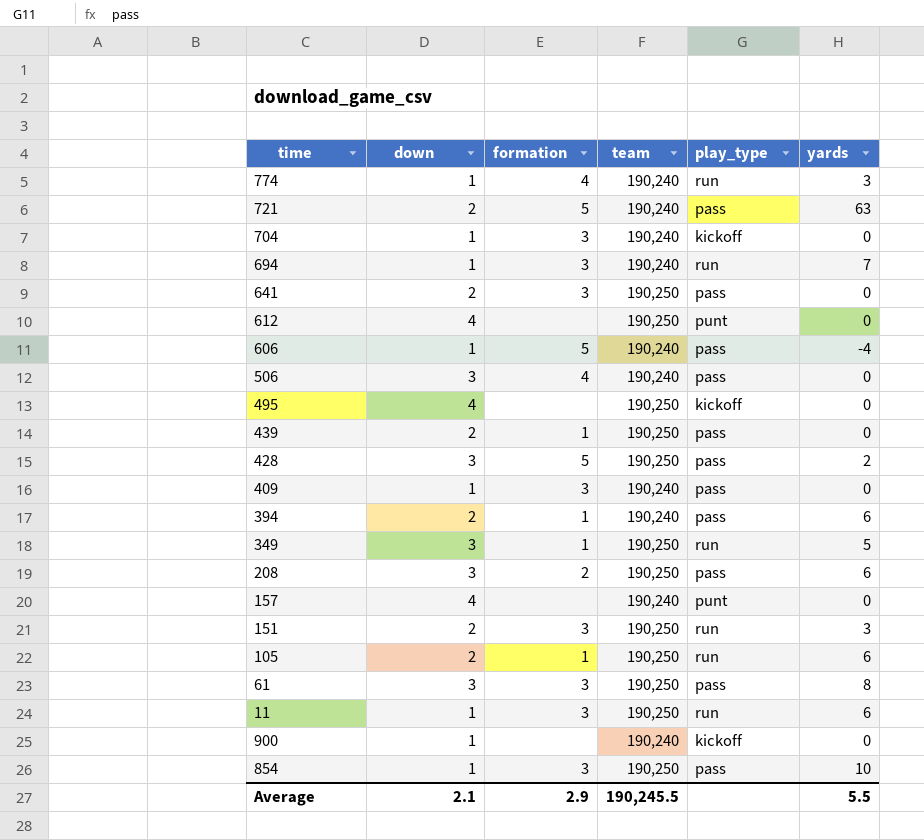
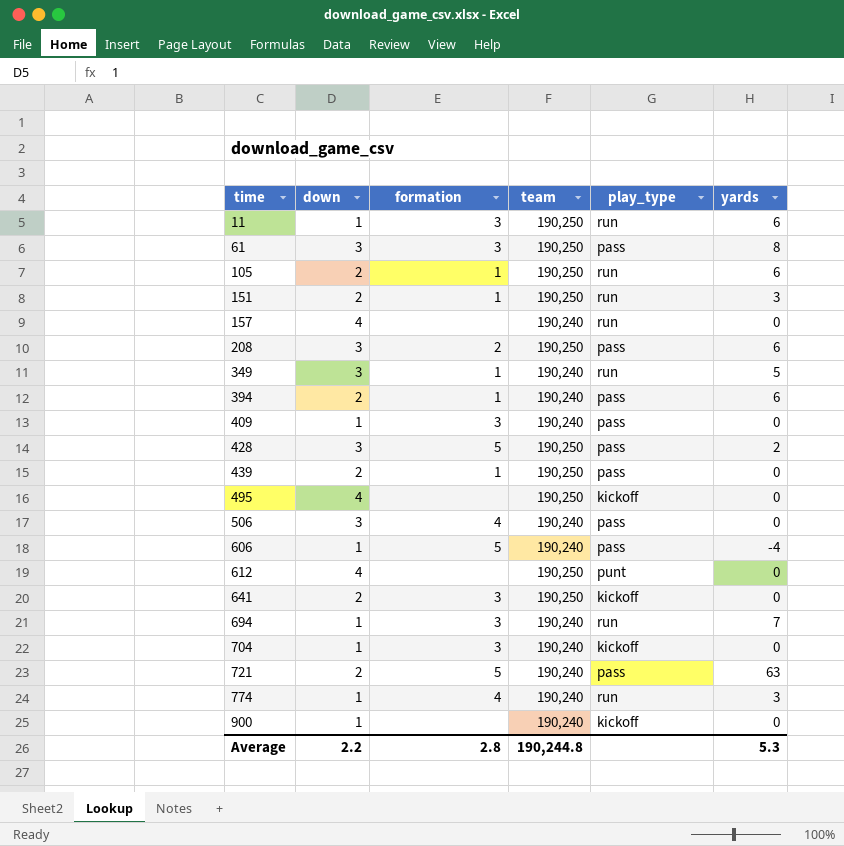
row order: none -> time ascending
row 854: 1 | 3 | 190,250 | pass | 10 -> none
151 | formation: 3 -> 1
157 | play_type: punt -> run
349 | team: 190,250 -> 190,240
641 | play_type: pass -> kickoff
Average | down: 2.1 -> 2.2
Average | formation: 2.9 -> 2.8
Average | team: 190,245.5 -> 190,244.8
Average | yards: 5.5 -> 5.3

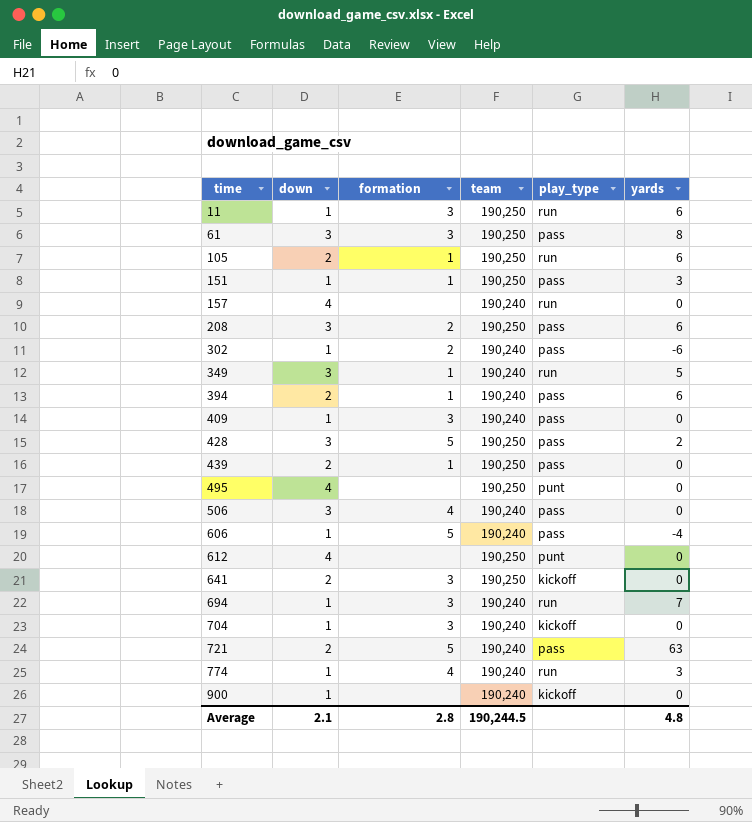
151 | down: 2 -> 1
151 | play_type: run -> pass
row 302: none -> 1 | 2 | 190,240 | pass | -6
495 | play_type: kickoff -> punt
Average | down: 2.2 -> 2.1
Average | team: 190,244.8 -> 190,244.5
Average | yards: 5.3 -> 4.8

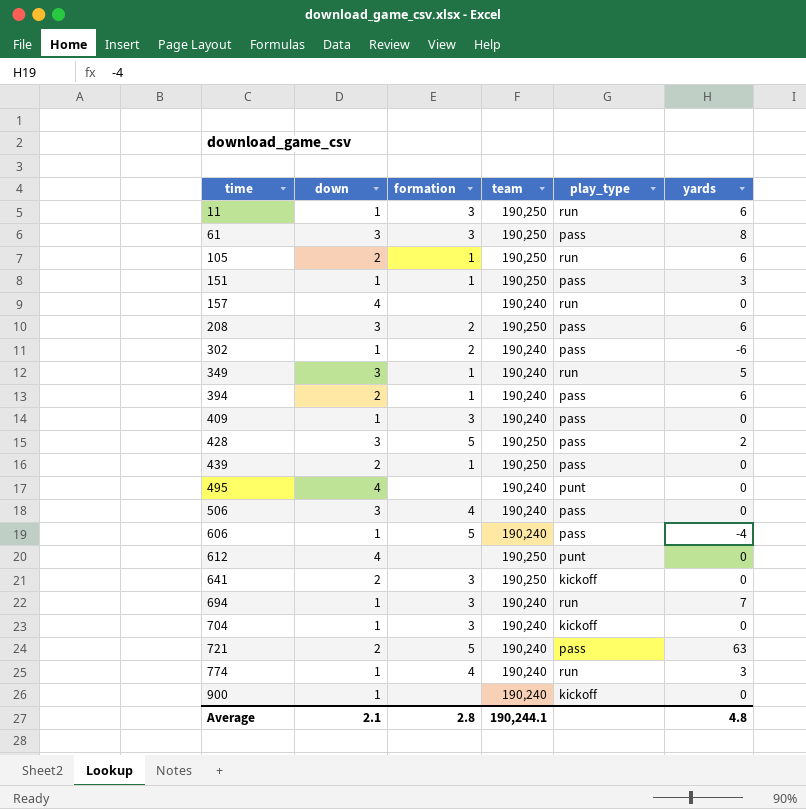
495 | team: 190,250 -> 190,240
Average | team: 190,244.5 -> 190,244.1

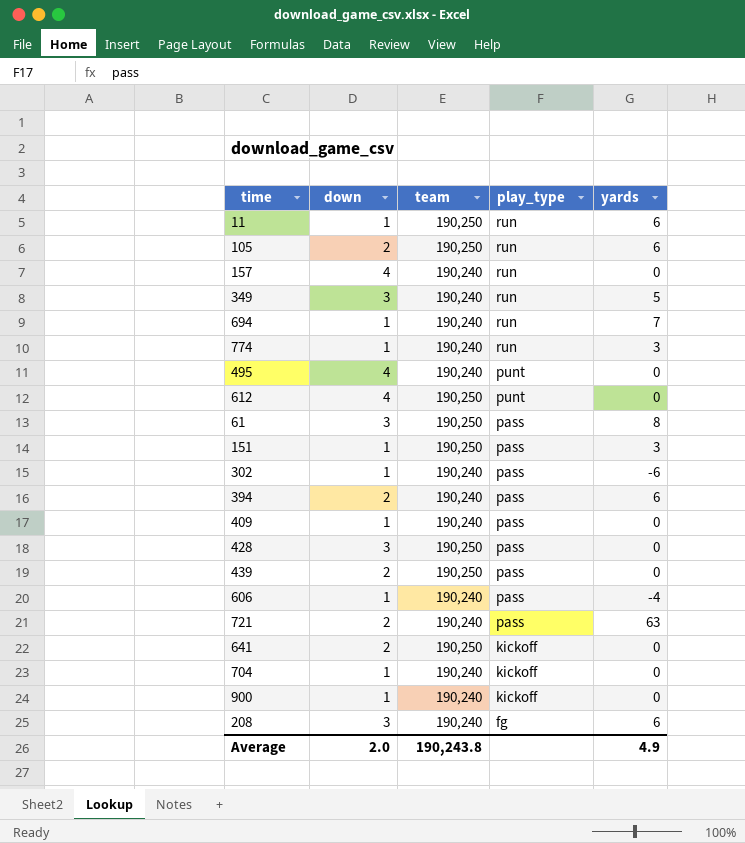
row order: time ascending -> play_type descending
column formation | position: 3 -> none
row 506: 3 | 4 | 190,240 | pass | 0 -> none
428 | yards: 2 -> 0
208 | team: 190,250 -> 190,240
208 | play_type: pass -> fg
Average | down: 2.1 -> 2.0
Average | team: 190,244.1 -> 190,243.8
Average | yards: 4.8 -> 4.9

